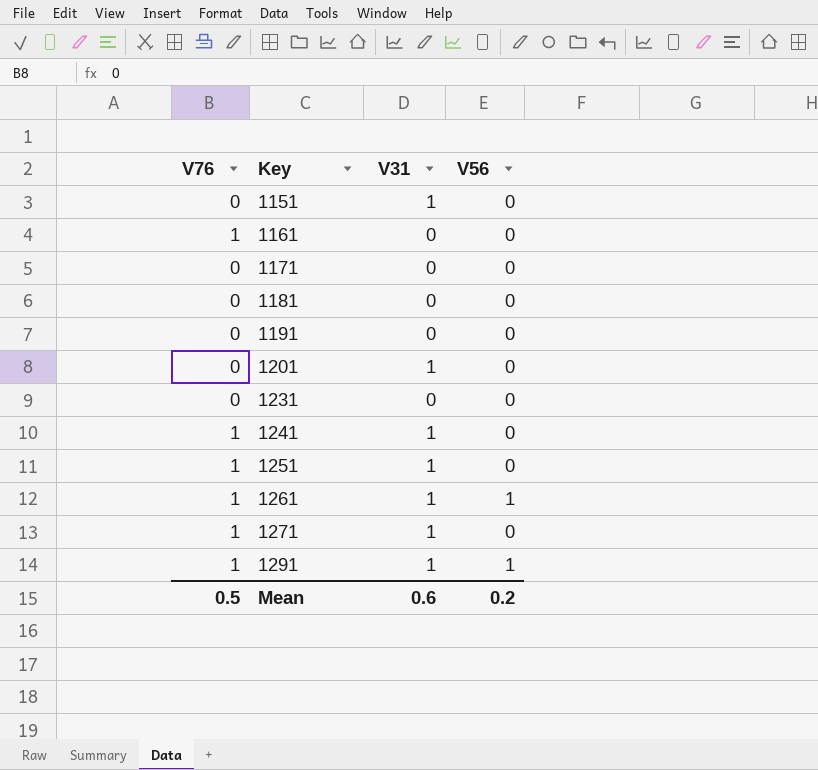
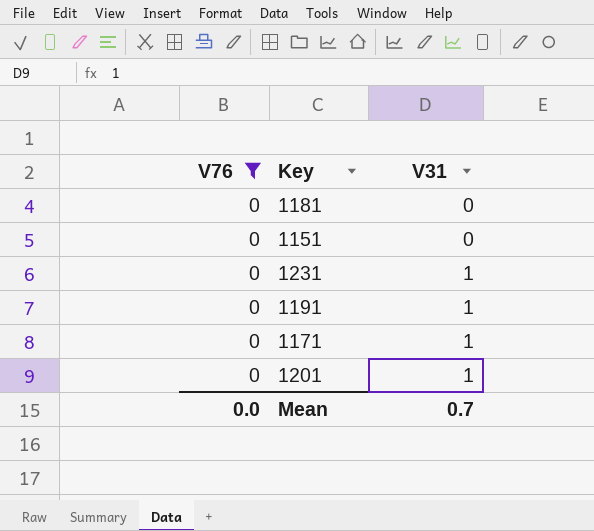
filter: none -> V76 = 0
row order: Key ascending -> V31 ascending
column V56 | position: 4 -> none
1151 | V31: 1 -> 0
1231 | V31: 0 -> 1
1191 | V31: 0 -> 1
1171 | V31: 0 -> 1
Mean | V76: 0.5 -> 0.0
Mean | V31: 0.6 -> 0.7

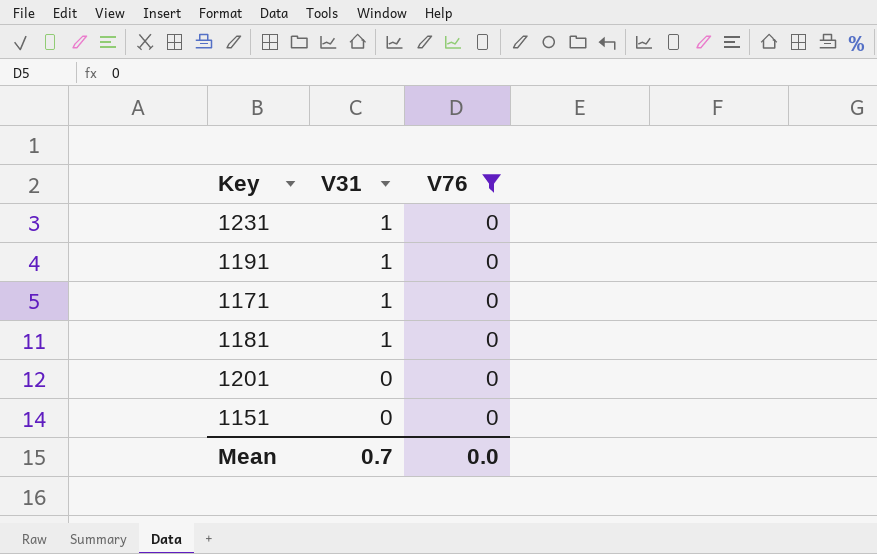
row order: V31 ascending -> V31 descending
column V76 | position: 1 -> 3
1181 | V31: 0 -> 1
1201 | V31: 1 -> 0

